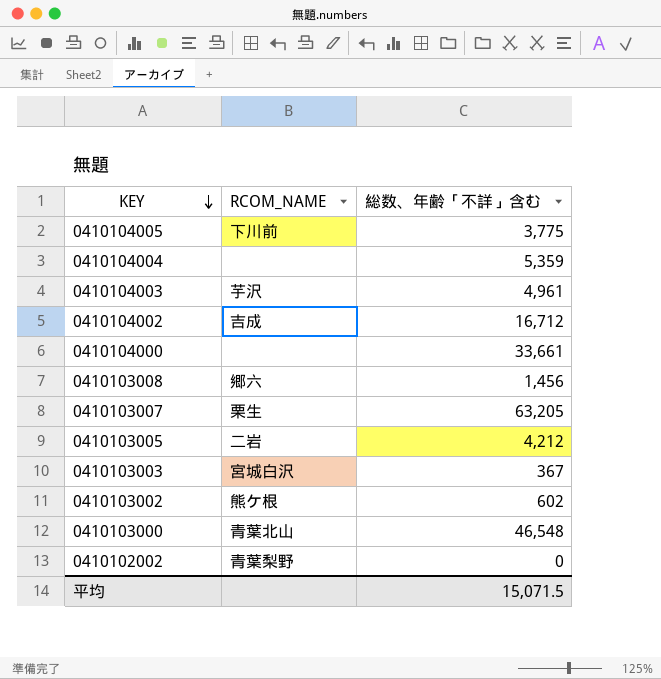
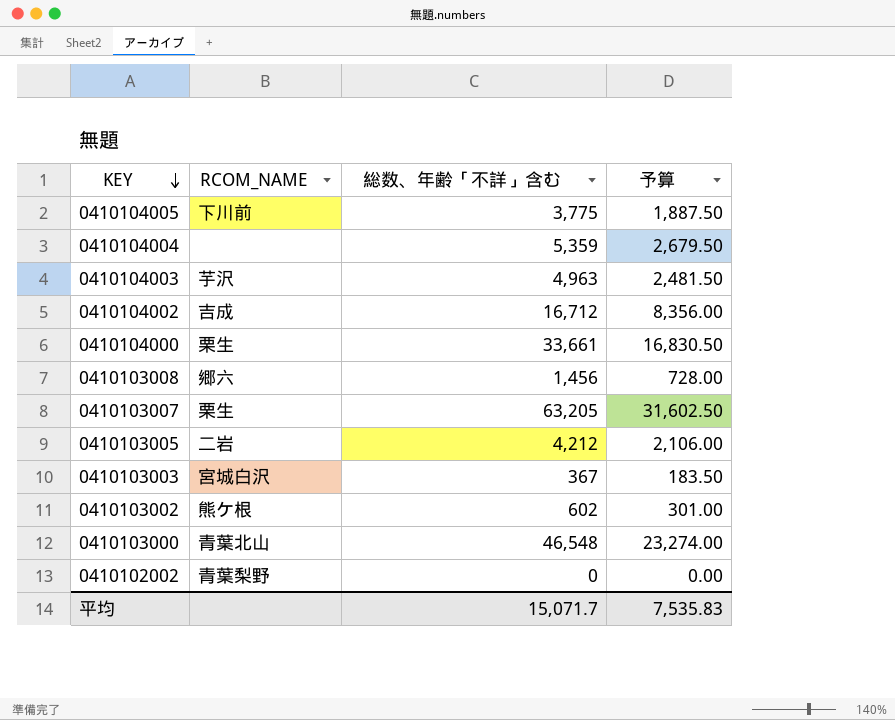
column 予算 | formula: none -> [総数、年齢「不詳」含む] * 0.5
0410104003 | 総数、年齢「不詳」含む: 4,961 -> 4,963
0410104000 | RCOM_NAME: none -> 栗生
平均 | 総数、年齢「不詳」含む: 15,071.5 -> 15,071.7

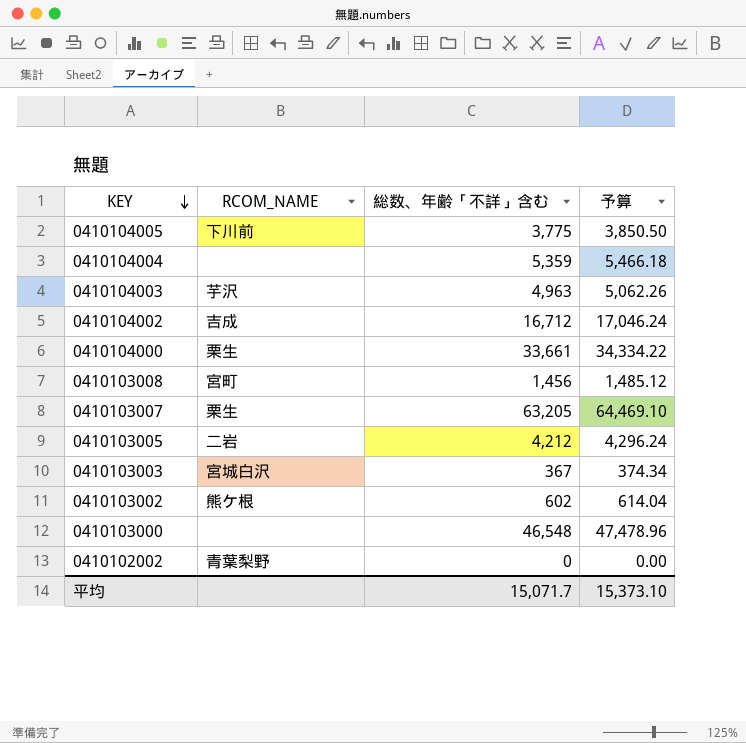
column 予算 | formula: [総数、年齢「不詳」含む] * 0.5 -> [総数、年齢「不詳」含む] * 1.02
0410103008 | RCOM_NAME: 郷六 -> 宮町
0410103000 | RCOM_NAME: 青葉北山 -> none
平均 | 予算: 7,535.83 -> 15,373.10

